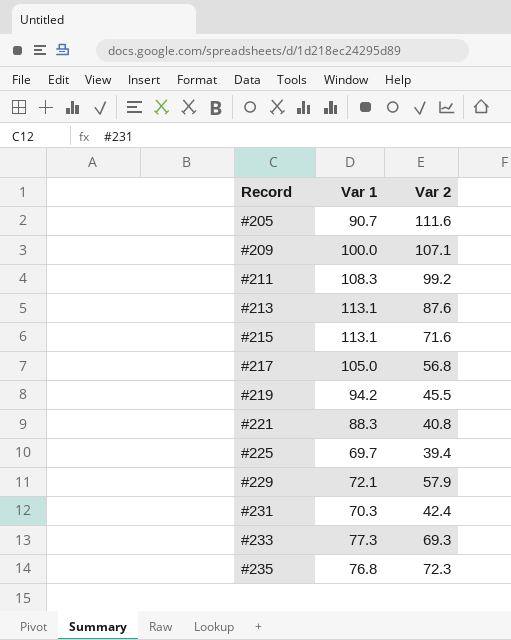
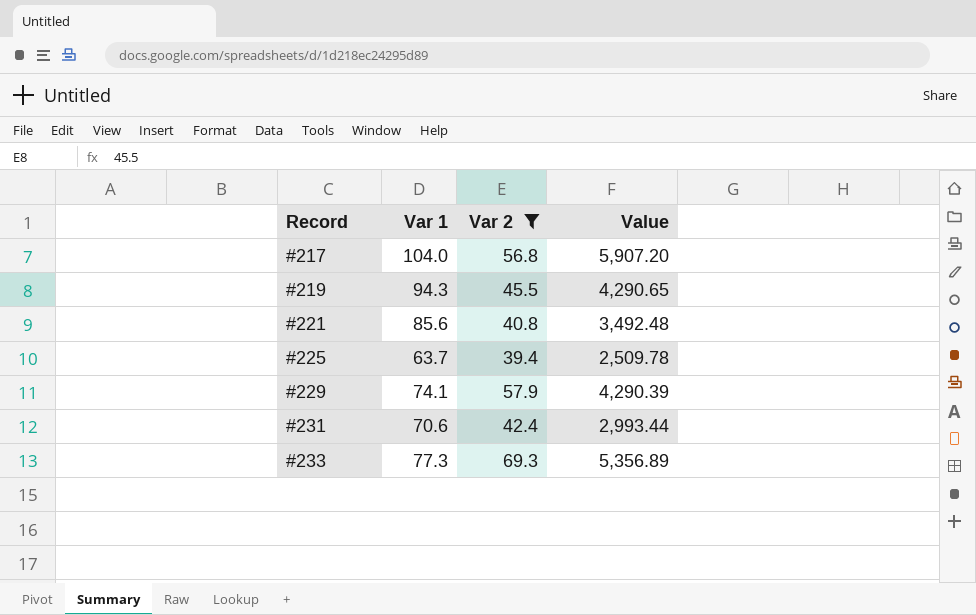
filter: none -> Var 2 <= 69.3
column Value | formula: none -> [Var 1] * [Var 2]
#217 | Var 1: 105.0 -> 104.0
#219 | Var 1: 94.2 -> 94.3
#221 | Var 1: 88.3 -> 85.6
#225 | Var 1: 69.7 -> 63.7
#229 | Var 1: 72.1 -> 74.1
#231 | Var 1: 70.3 -> 70.6

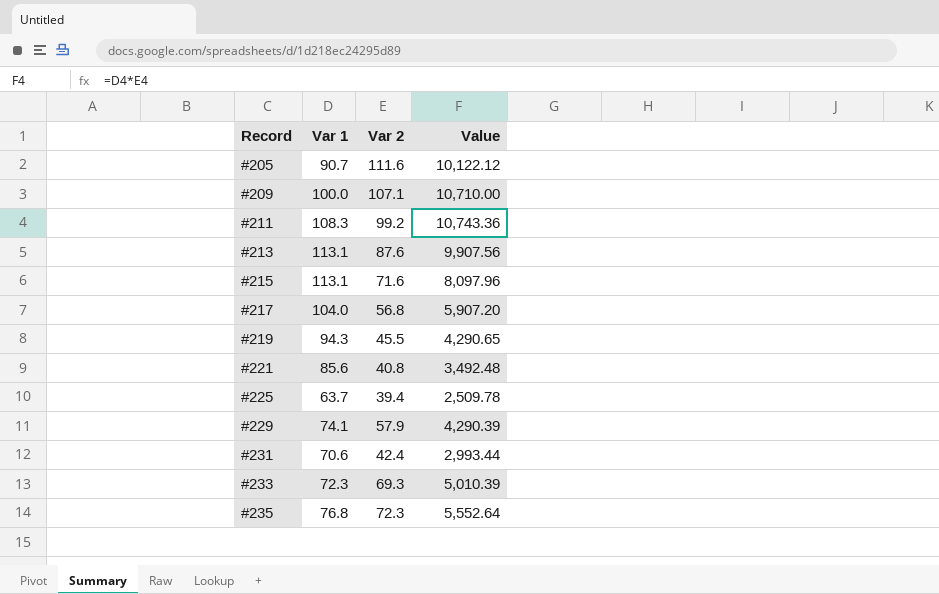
filter: Var 2 <= 69.3 -> none
#233 | Var 1: 77.3 -> 72.3
#233 | Value: 5,356.89 -> 5,010.39

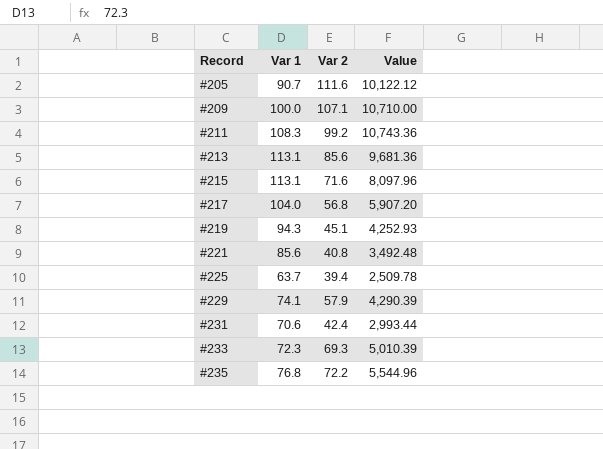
#213 | Var 2: 87.6 -> 85.6
#213 | Value: 9,907.56 -> 9,681.36
#219 | Var 2: 45.5 -> 45.1
#219 | Value: 4,290.65 -> 4,252.93
#235 | Var 2: 72.3 -> 72.2
#235 | Value: 5,552.64 -> 5,544.96

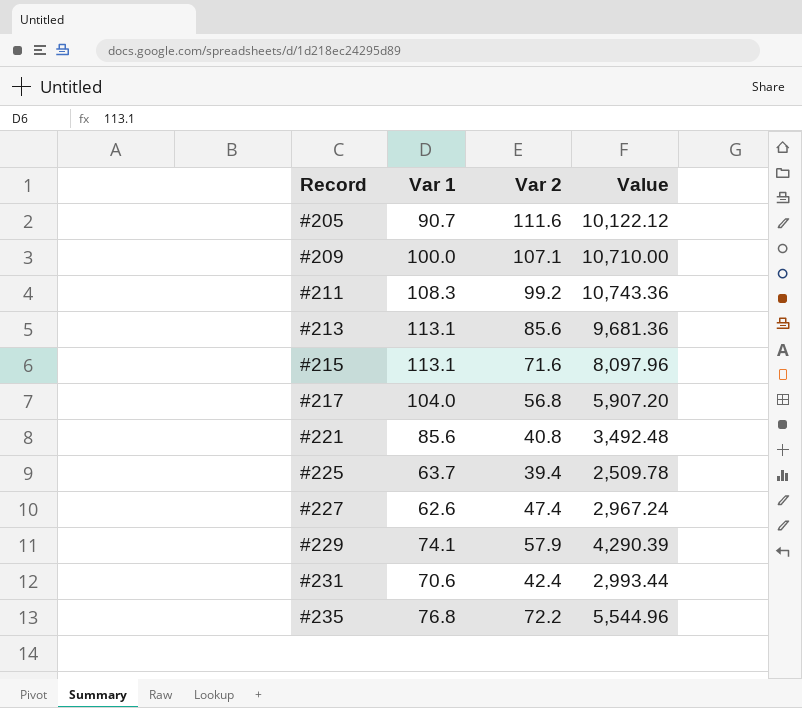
row #219: 94.3 | 45.1 | 4,252.93 -> none
row #233: 72.3 | 69.3 | 5,010.39 -> none
row #227: none -> 62.6 | 47.4 | 2,967.24

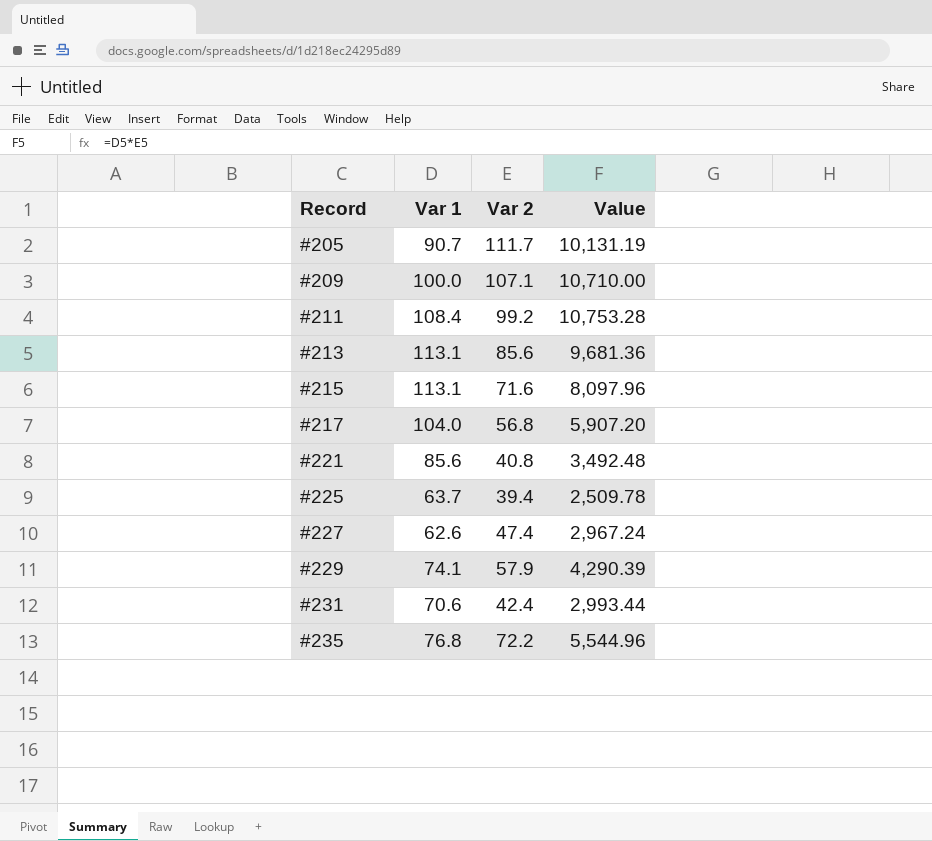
#205 | Var 2: 111.6 -> 111.7
#205 | Value: 10,122.12 -> 10,131.19
#211 | Var 1: 108.3 -> 108.4
#211 | Value: 10,743.36 -> 10,753.28

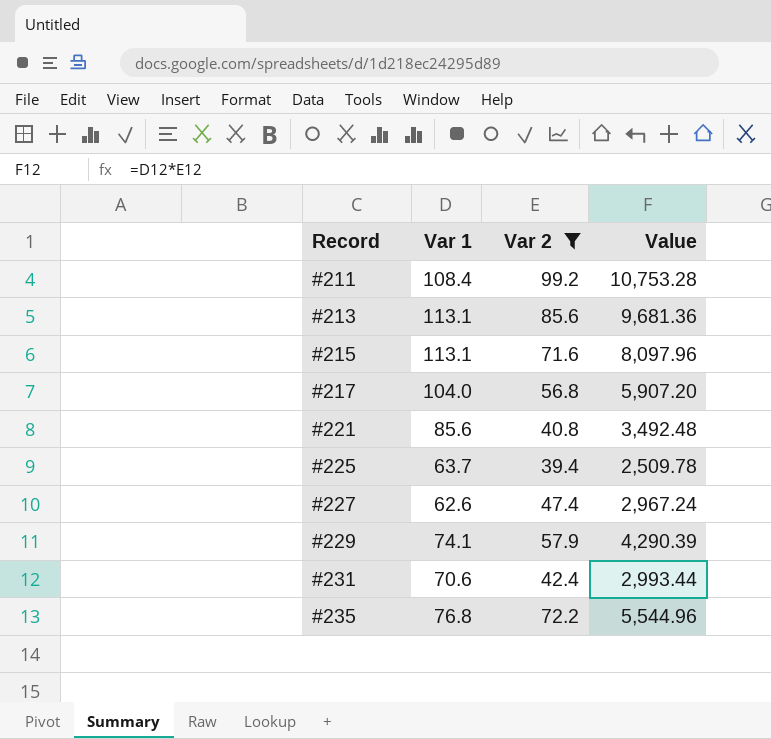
filter: none -> Var 2 <= 99.2

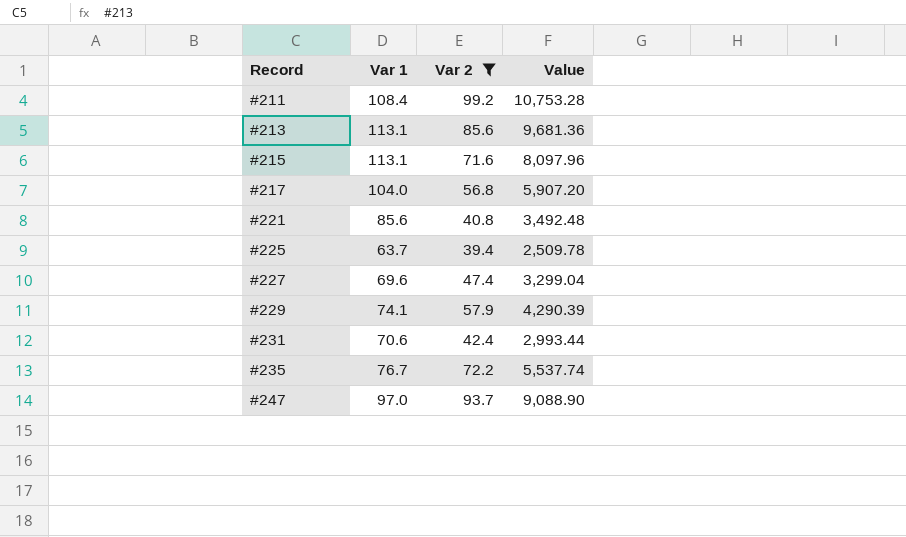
#227 | Var 1: 62.6 -> 69.6
#227 | Value: 2,967.24 -> 3,299.04
#235 | Var 1: 76.8 -> 76.7
#235 | Value: 5,544.96 -> 5,537.74
row #247: none -> 97.0 | 93.7 | 9,088.90

